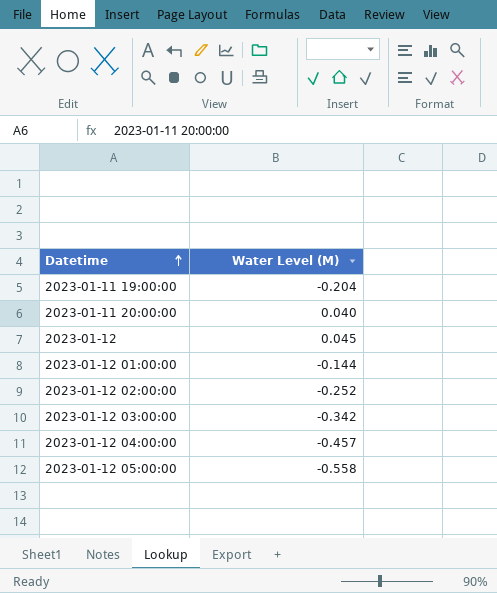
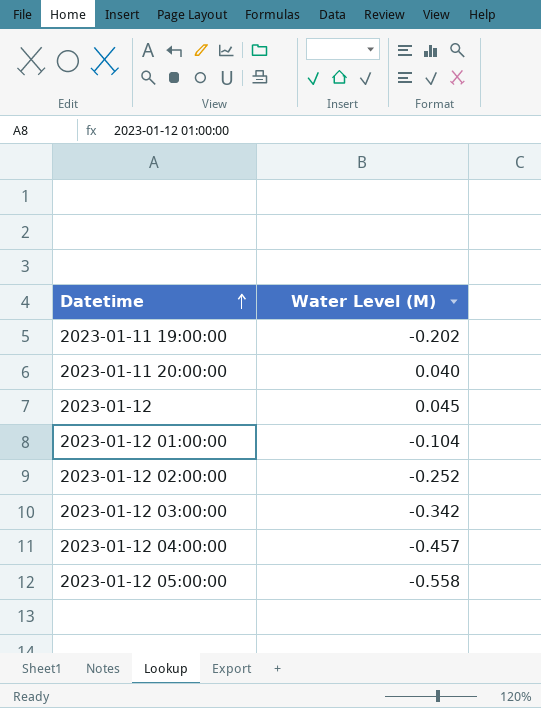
2023-01-11 19:00:00 | Water Level (M): -0.204 -> -0.202
2023-01-12 01:00:00 | Water Level (M): -0.144 -> -0.104

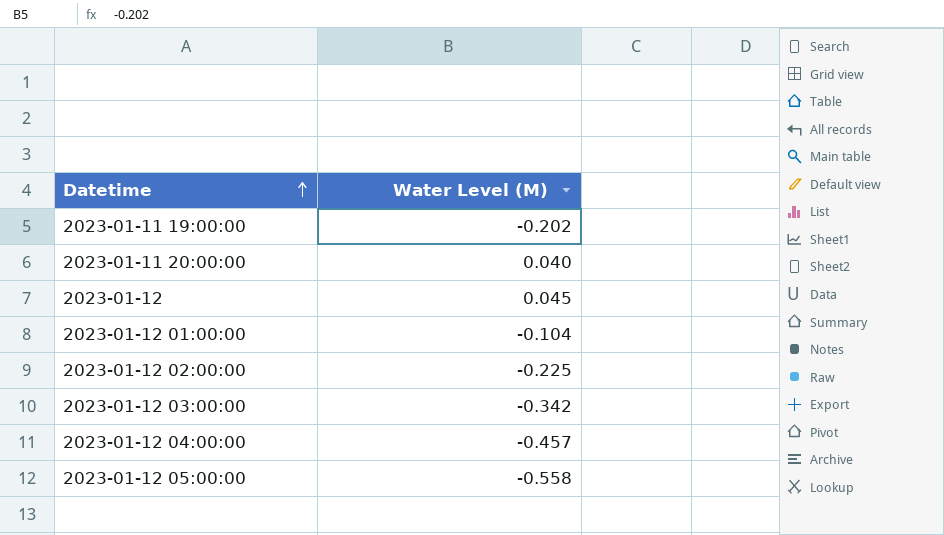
2023-01-12 02:00:00 | Water Level (M): -0.252 -> -0.225

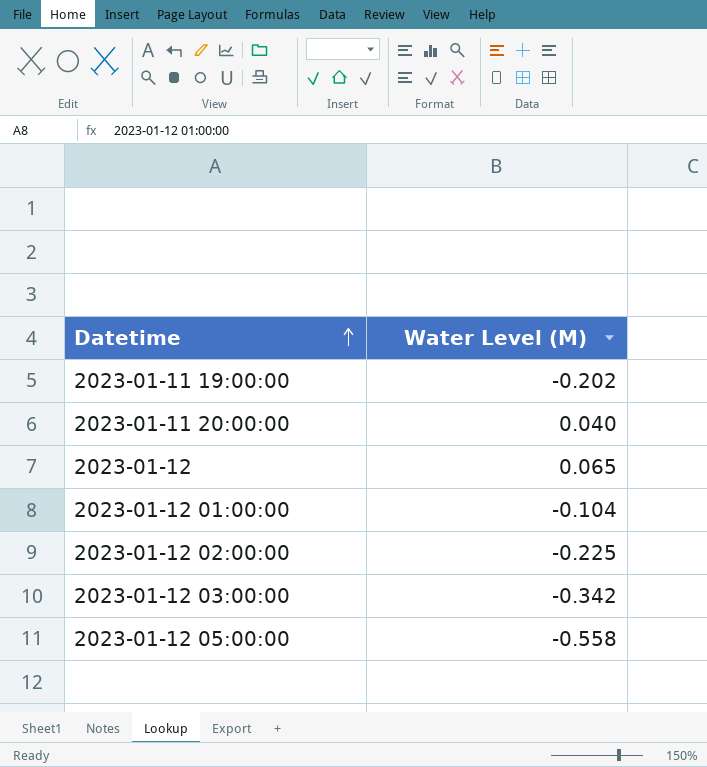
row 2023-01-12 04:00:00: -0.457 -> none
2023-01-12 | Water Level (M): 0.045 -> 0.065

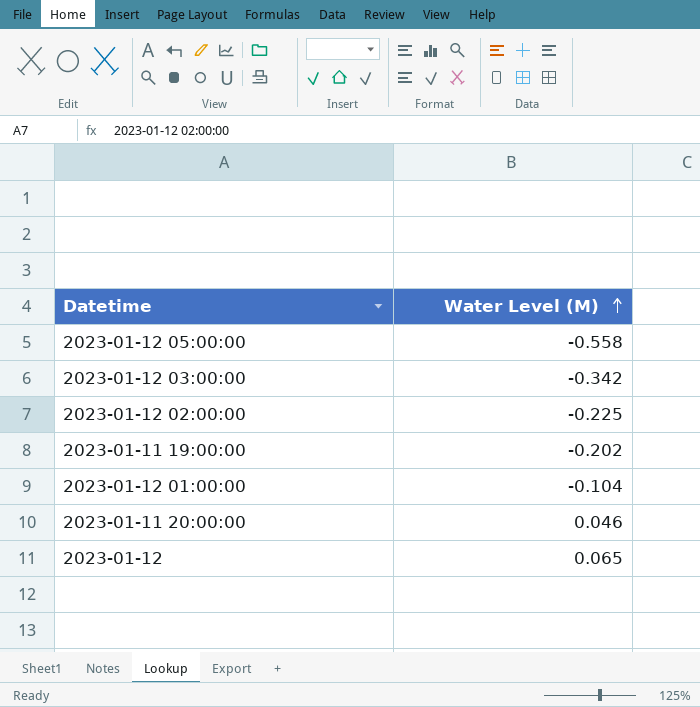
row order: Datetime ascending -> Water Level (M) ascending
2023-01-11 20:00:00 | Water Level (M): 0.040 -> 0.046

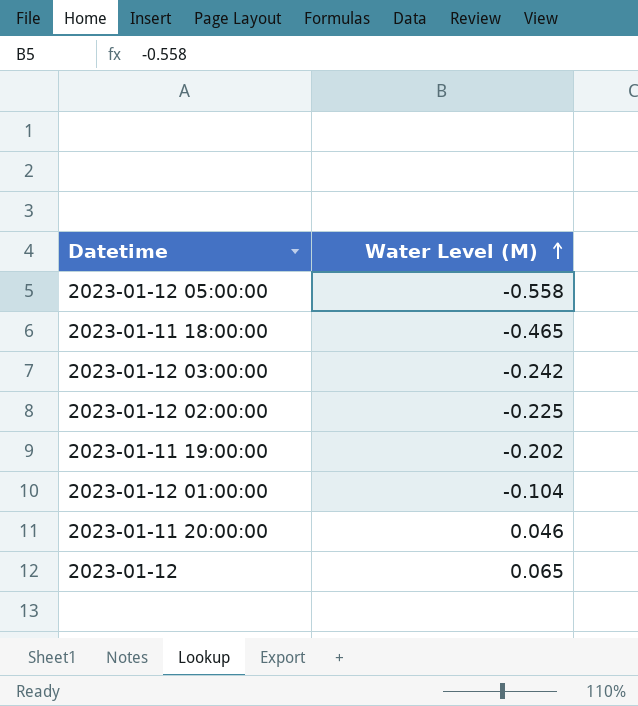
row 2023-01-11 18:00:00: none -> -0.465
2023-01-12 03:00:00 | Water Level (M): -0.342 -> -0.242

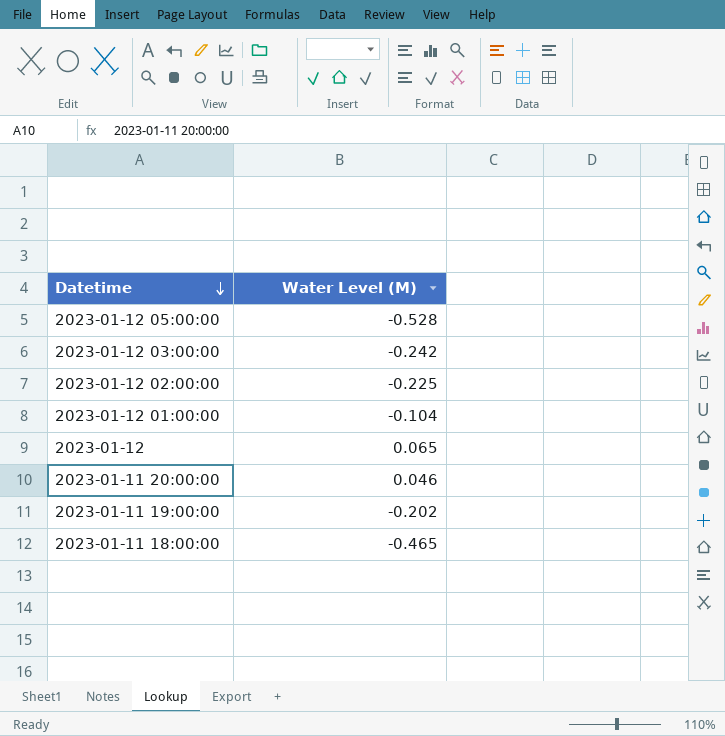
row order: Water Level (M) ascending -> Datetime descending
2023-01-12 05:00:00 | Water Level (M): -0.558 -> -0.528

